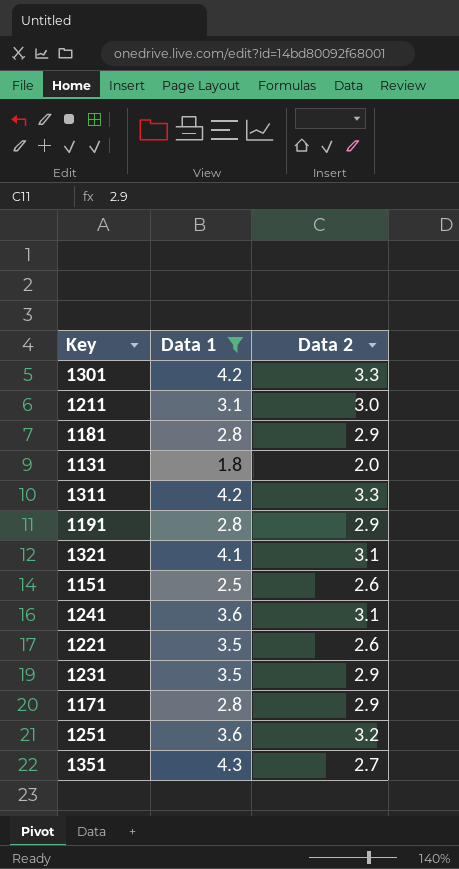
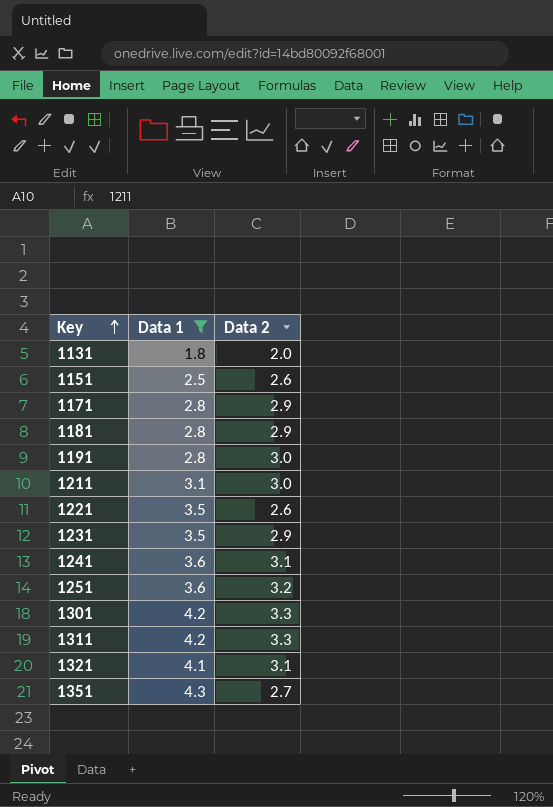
row order: none -> Key ascending
1191 | Data 2: 2.9 -> 3.0

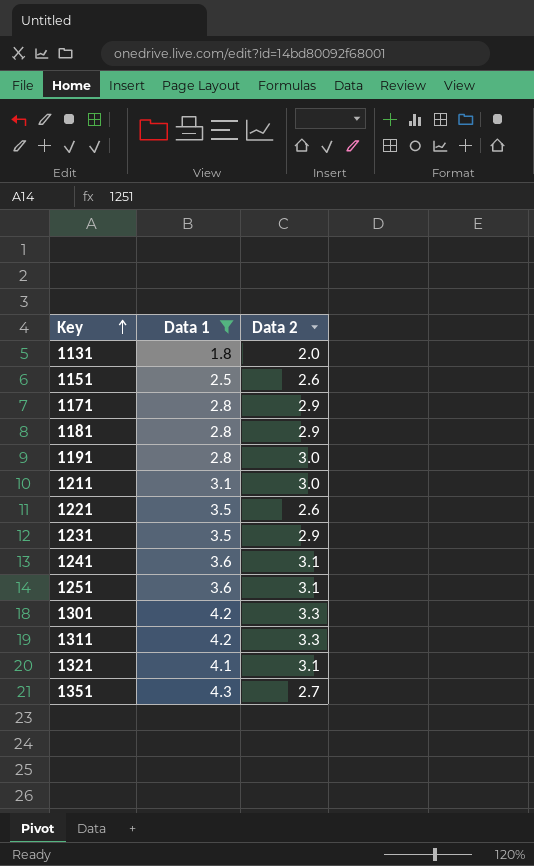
1251 | Data 2: 3.2 -> 3.1

